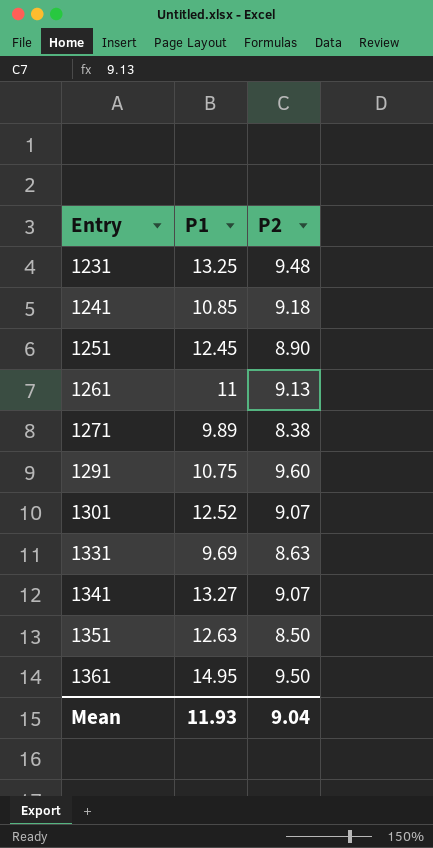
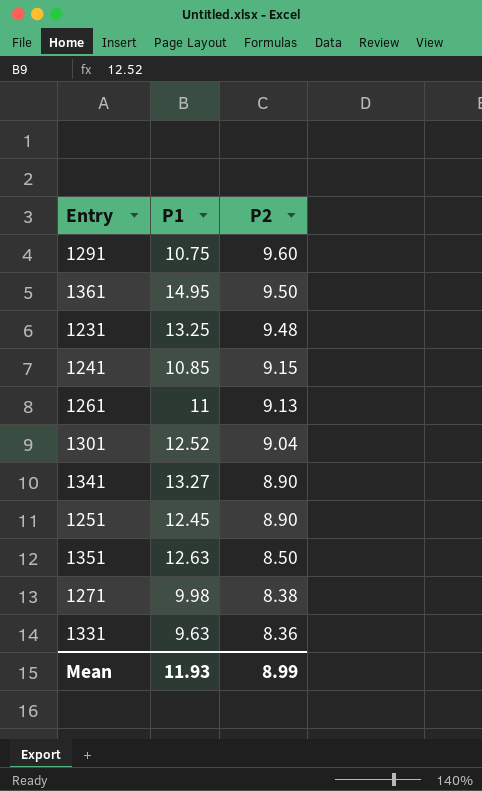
row order: Entry ascending -> P2 descending
1241 | P2: 9.18 -> 9.15
1301 | P2: 9.07 -> 9.04
1341 | P2: 9.07 -> 8.90
1271 | P1: 9.89 -> 9.98
1331 | P1: 9.69 -> 9.63
1331 | P2: 8.63 -> 8.36
Mean | P2: 9.04 -> 8.99

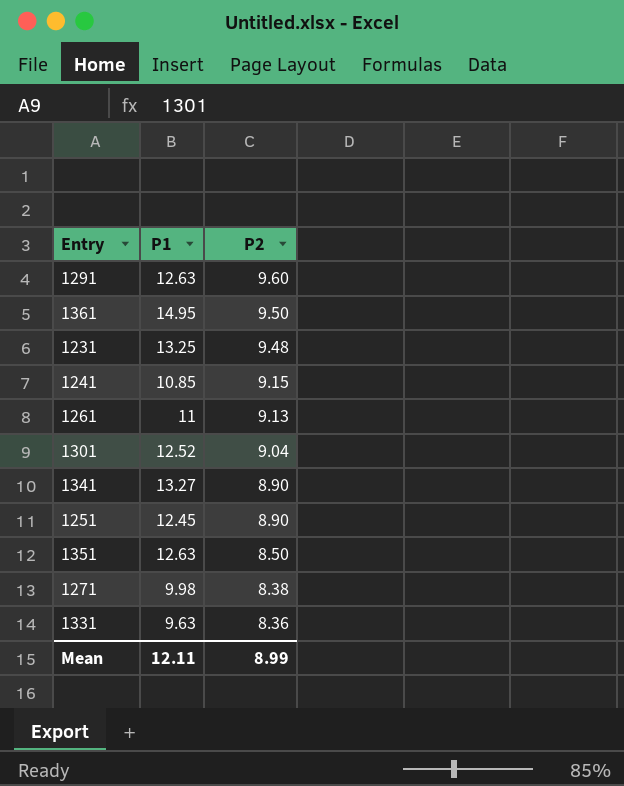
1291 | P1: 10.75 -> 12.63
Mean | P1: 11.93 -> 12.11

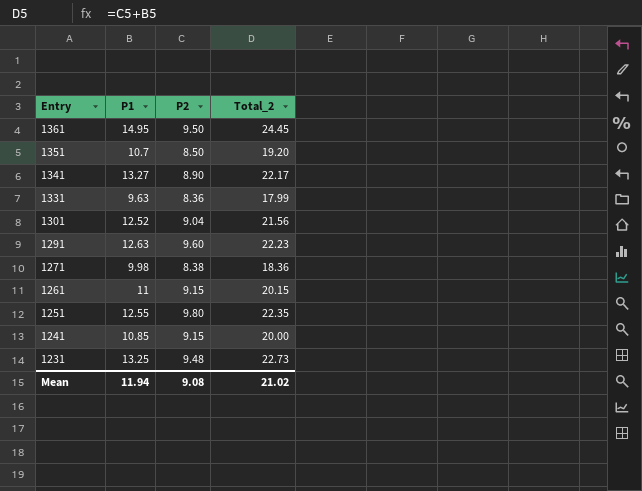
row order: P2 descending -> Entry descending
column Total_2 | formula: none -> [P1] + [P2]
1351 | P1: 12.63 -> 10.7
1261 | P2: 9.13 -> 9.15
1251 | P1: 12.45 -> 12.55
1251 | P2: 8.90 -> 9.80
Mean | P1: 12.11 -> 11.94
Mean | P2: 8.99 -> 9.08

